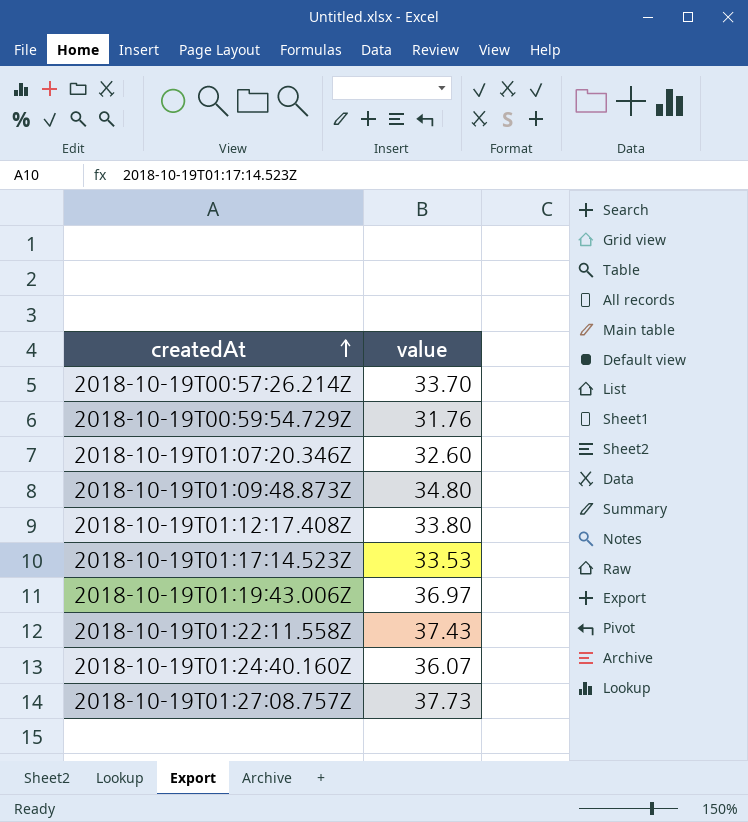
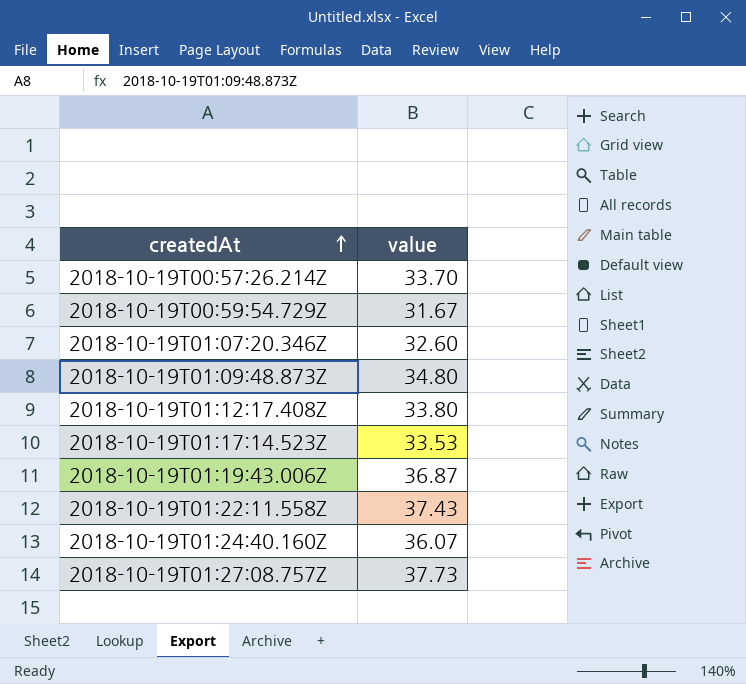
2018-10-19T00:59:54.729Z | value: 31.76 -> 31.67
2018-10-19T01:19:43.006Z | value: 36.97 -> 36.87

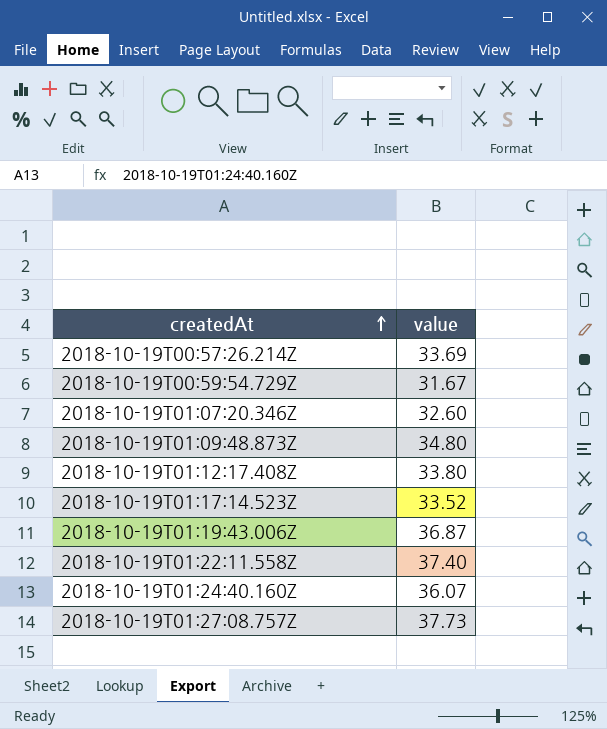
2018-10-19T00:57:26.214Z | value: 33.70 -> 33.69
2018-10-19T01:17:14.523Z | value: 33.53 -> 33.52
2018-10-19T01:22:11.558Z | value: 37.43 -> 37.40

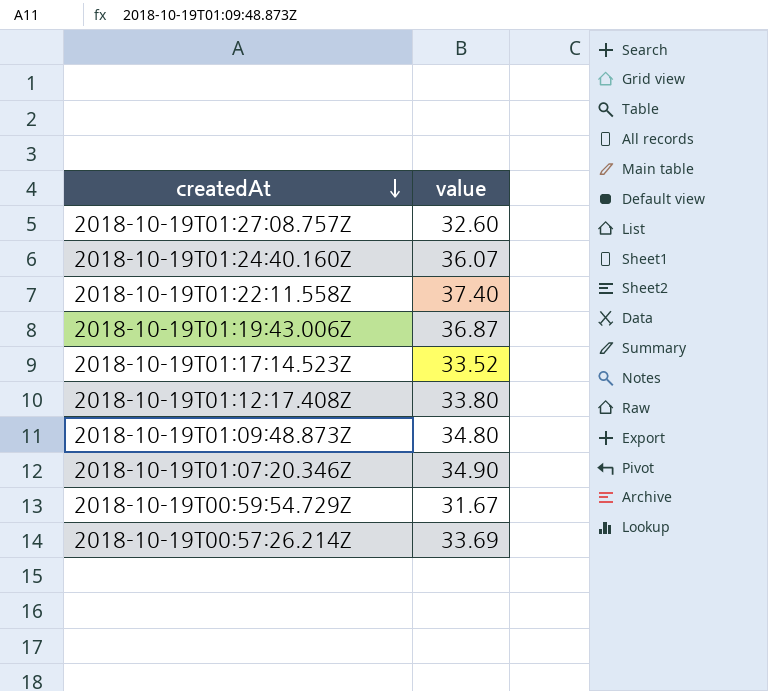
row order: createdAt ascending -> createdAt descending
2018-10-19T01:27:08.757Z | value: 37.73 -> 32.60
2018-10-19T01:07:20.346Z | value: 32.60 -> 34.90

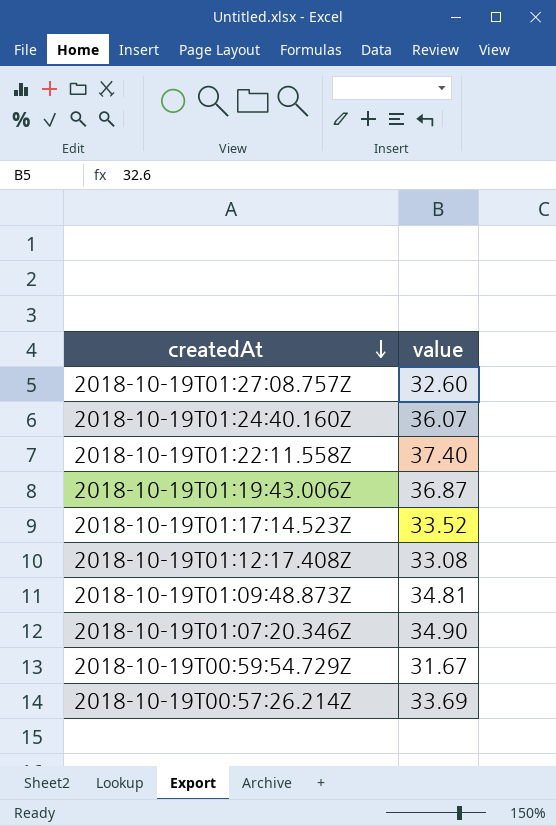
2018-10-19T01:12:17.408Z | value: 33.80 -> 33.08
2018-10-19T01:09:48.873Z | value: 34.80 -> 34.81

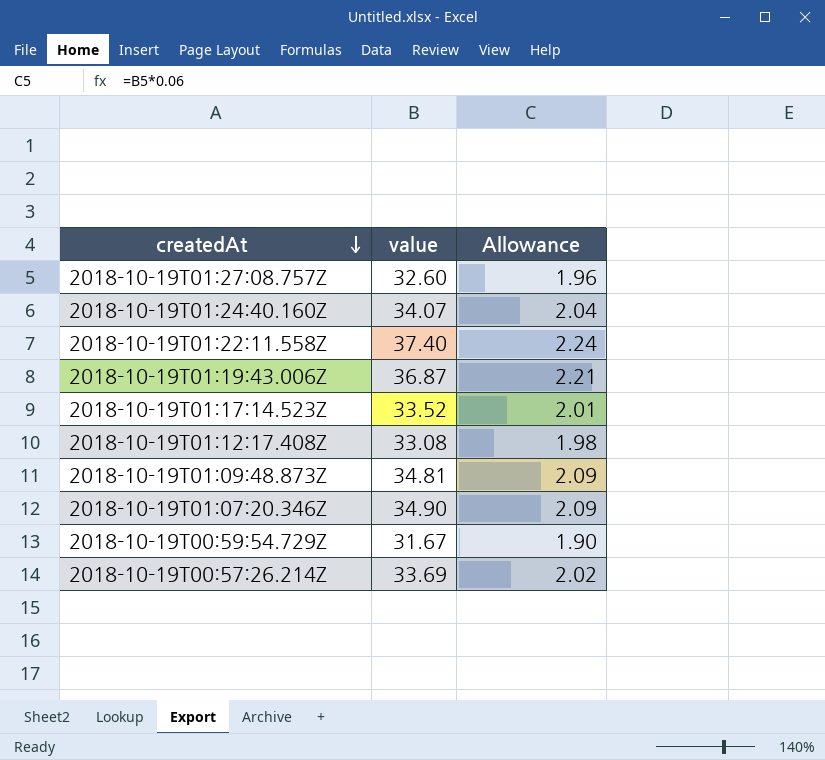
column Allowance | formula: none -> [value] * 0.06
2018-10-19T01:24:40.160Z | value: 36.07 -> 34.07

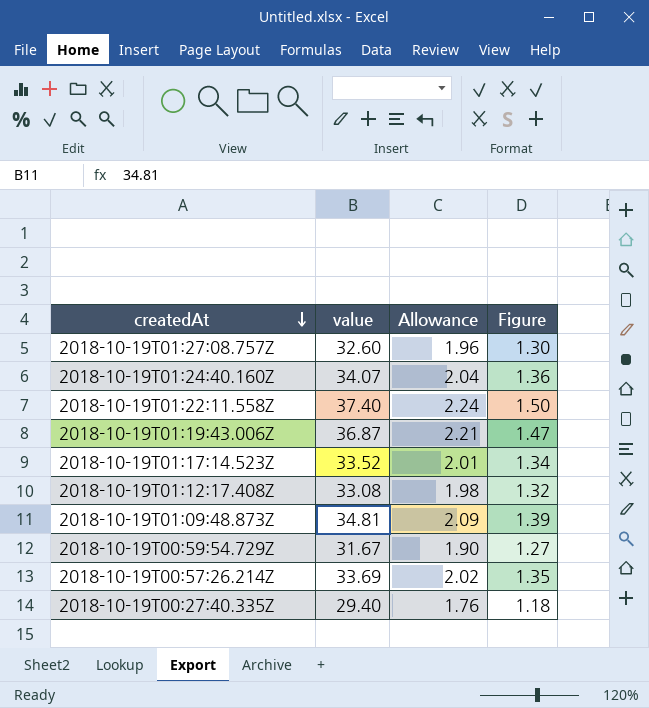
column Figure | formula: none -> [value] * 0.04
row 2018-10-19T01:07:20.346Z: 34.90 | 2.09 -> none
row 2018-10-19T00:27:40.335Z: none -> 29.40 | 1.76 | 1.18

